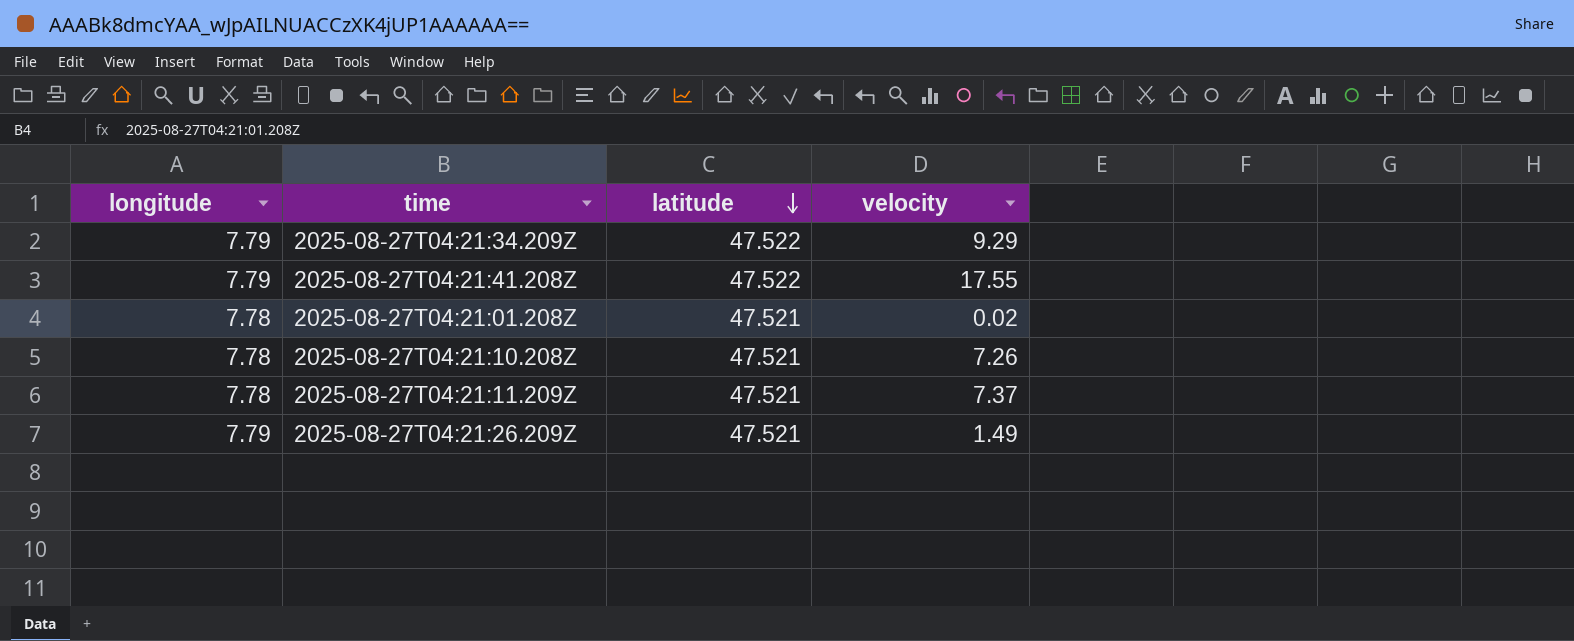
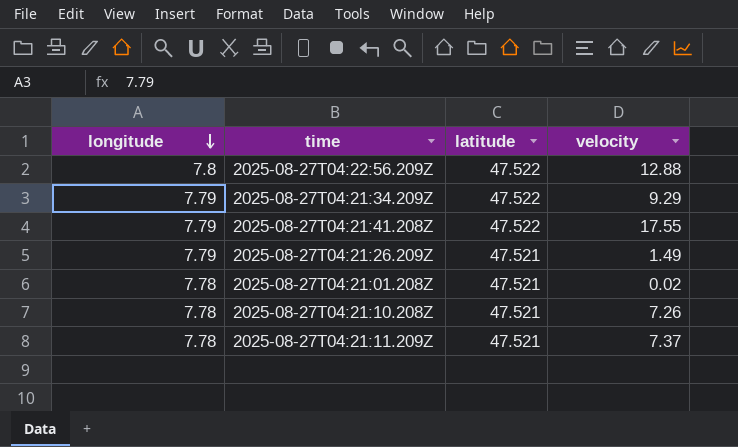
row order: latitude descending -> longitude descending
row 2025-08-27T04:22:56.209Z: none -> 7.8 | 47.522 | 12.88

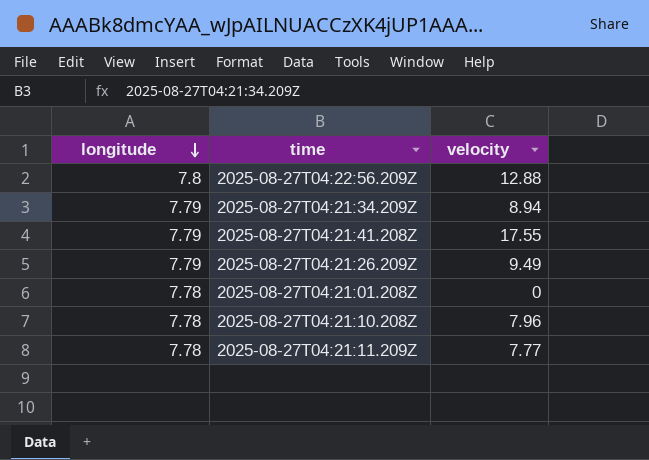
column latitude | position: 3 -> none
2025-08-27T04:21:34.209Z | velocity: 9.29 -> 8.94
2025-08-27T04:21:26.209Z | velocity: 1.49 -> 9.49
2025-08-27T04:21:01.208Z | velocity: 0.02 -> 0
2025-08-27T04:21:10.208Z | velocity: 7.26 -> 7.96
2025-08-27T04:21:11.209Z | velocity: 7.37 -> 7.77

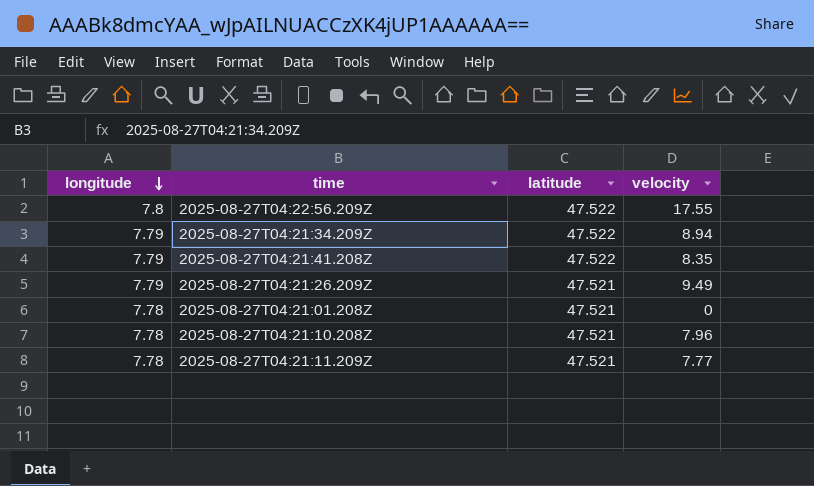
column latitude | position: none -> 3
2025-08-27T04:22:56.209Z | velocity: 12.88 -> 17.55
2025-08-27T04:21:41.208Z | velocity: 17.55 -> 8.35

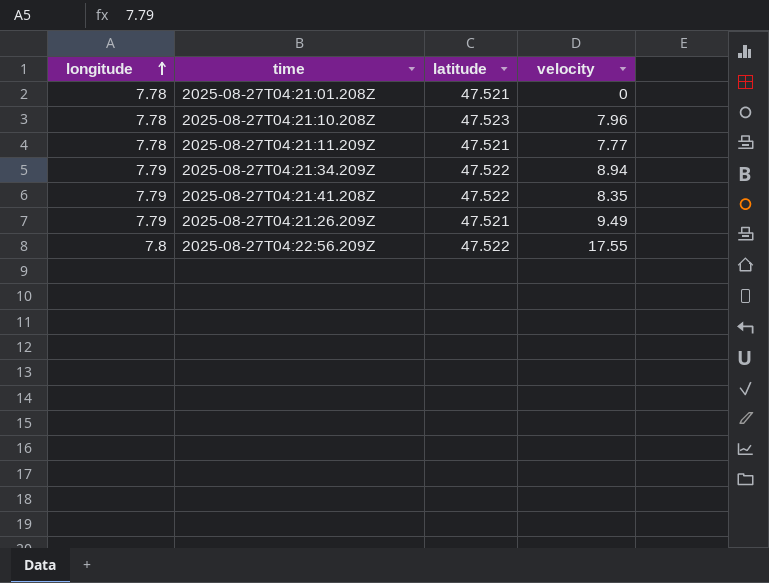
row order: longitude descending -> longitude ascending
2025-08-27T04:21:10.208Z | latitude: 47.521 -> 47.523

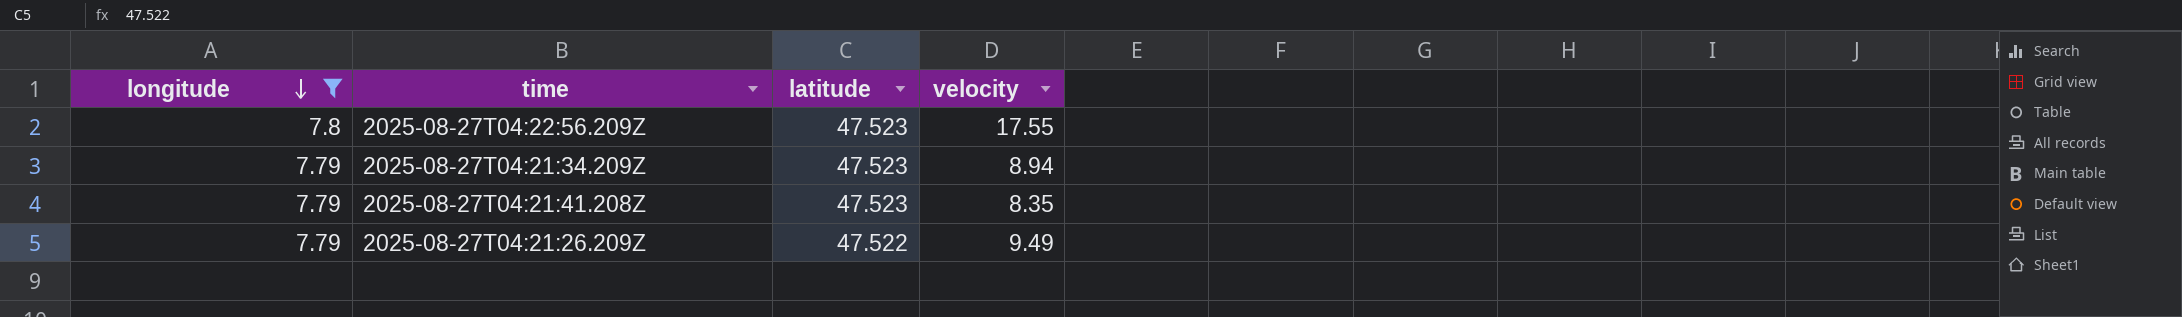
filter: none -> longitude != 7.78
row order: longitude ascending -> longitude descending
2025-08-27T04:22:56.209Z | latitude: 47.522 -> 47.523
2025-08-27T04:21:34.209Z | latitude: 47.522 -> 47.523
2025-08-27T04:21:41.208Z | latitude: 47.522 -> 47.523
2025-08-27T04:21:26.209Z | latitude: 47.521 -> 47.522

